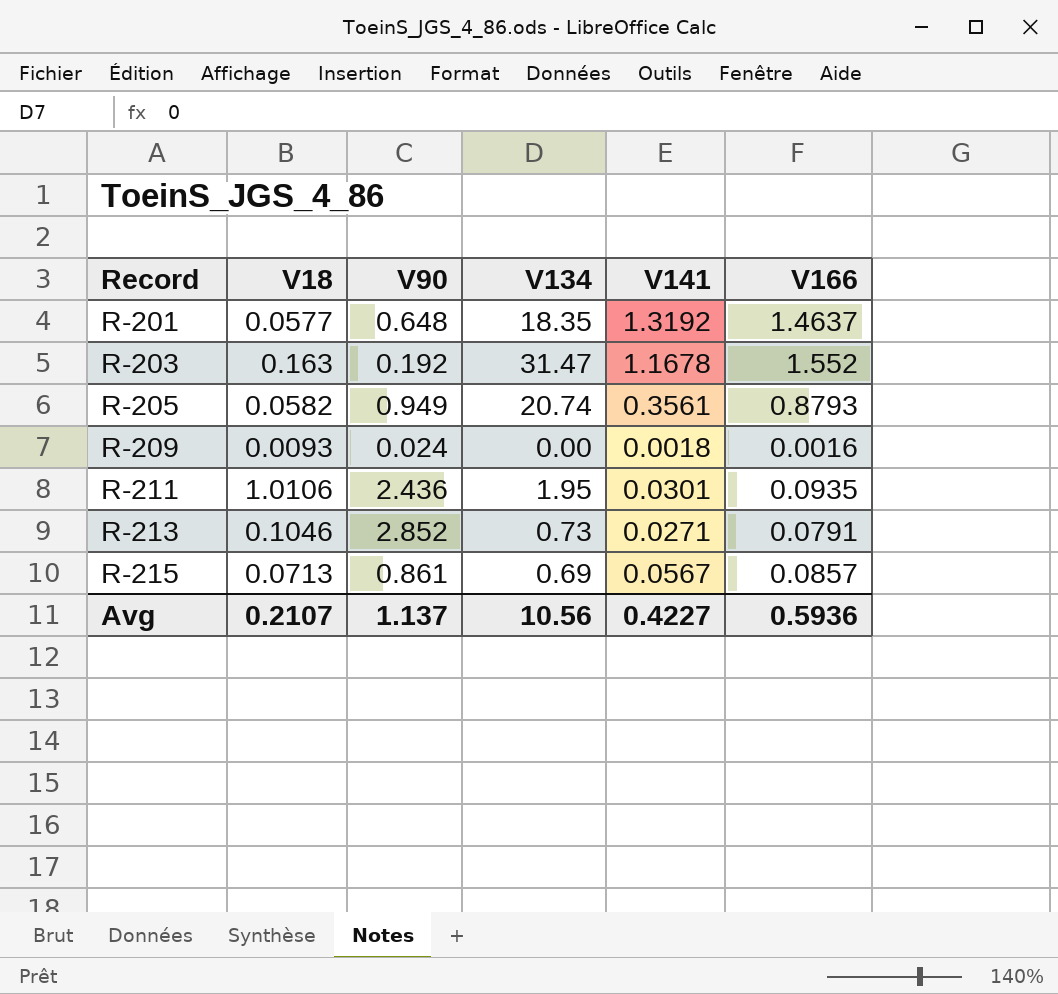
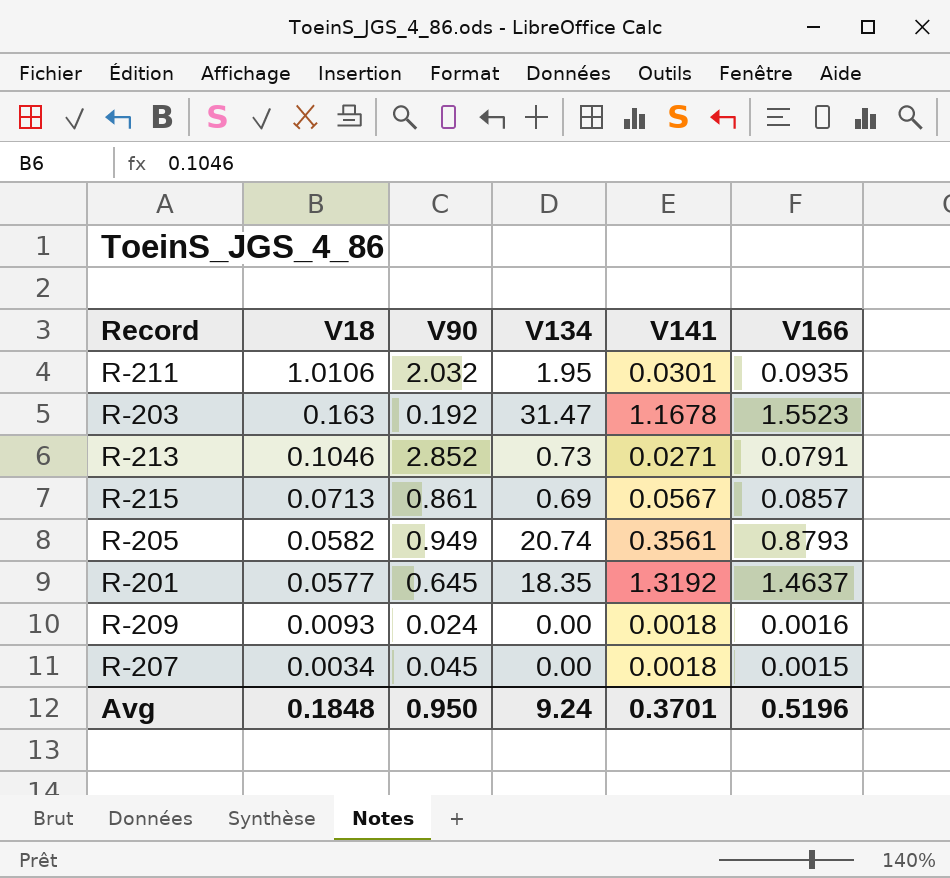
row order: Record ascending -> V18 descending
R-211 | V90: 2.436 -> 2.032
R-203 | V166: 1.552 -> 1.5523
R-201 | V90: 0.648 -> 0.645
row R-207: none -> 0.0034 | 0.045 | 0.00 | 0.0018 | 0.0015
Avg | V18: 0.2107 -> 0.1848
Avg | V90: 1.137 -> 0.950
Avg | V134: 10.56 -> 9.24
Avg | V141: 0.4227 -> 0.3701
Avg | V166: 0.5936 -> 0.5196

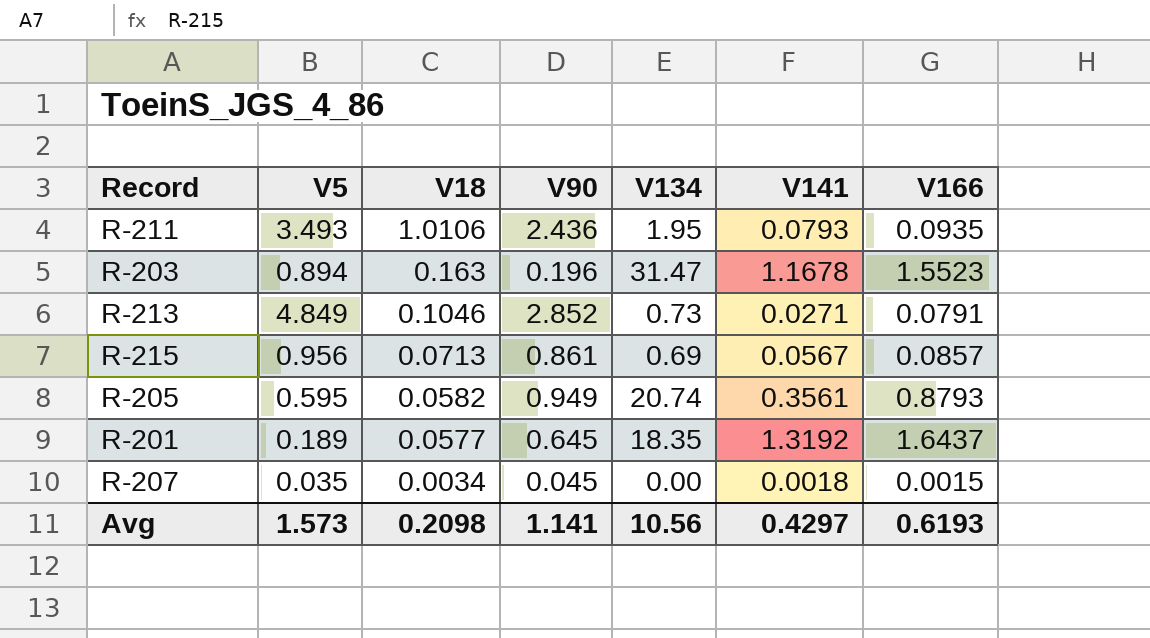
column V5 | position: none -> 2
row R-209: 0.0093 | 0.024 | 0.00 | 0.0018 | 0.0016 -> none
R-211 | V90: 2.032 -> 2.436
R-211 | V141: 0.0301 -> 0.0793
R-203 | V90: 0.192 -> 0.196
R-201 | V166: 1.4637 -> 1.6437
Avg | V18: 0.1848 -> 0.2098
Avg | V90: 0.950 -> 1.141
Avg | V134: 9.24 -> 10.56
Avg | V141: 0.3701 -> 0.4297
Avg | V166: 0.5196 -> 0.6193

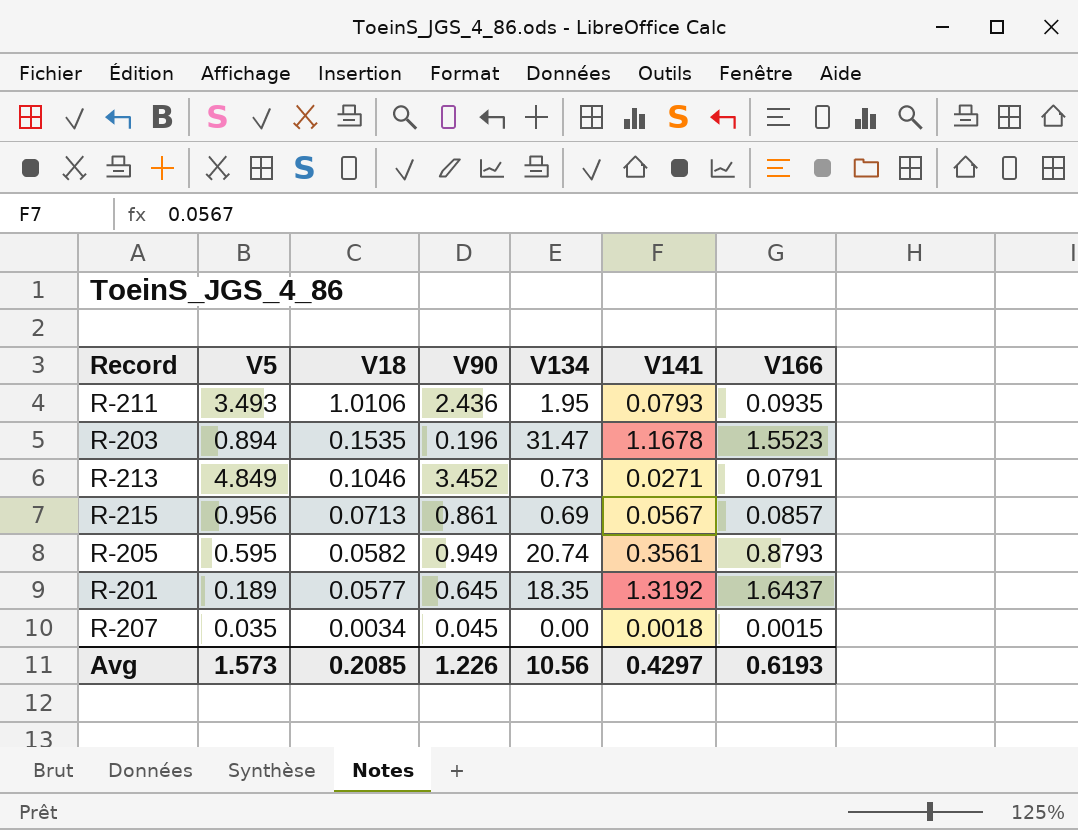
R-203 | V18: 0.163 -> 0.1535
R-213 | V90: 2.852 -> 3.452
Avg | V18: 0.2098 -> 0.2085
Avg | V90: 1.141 -> 1.226

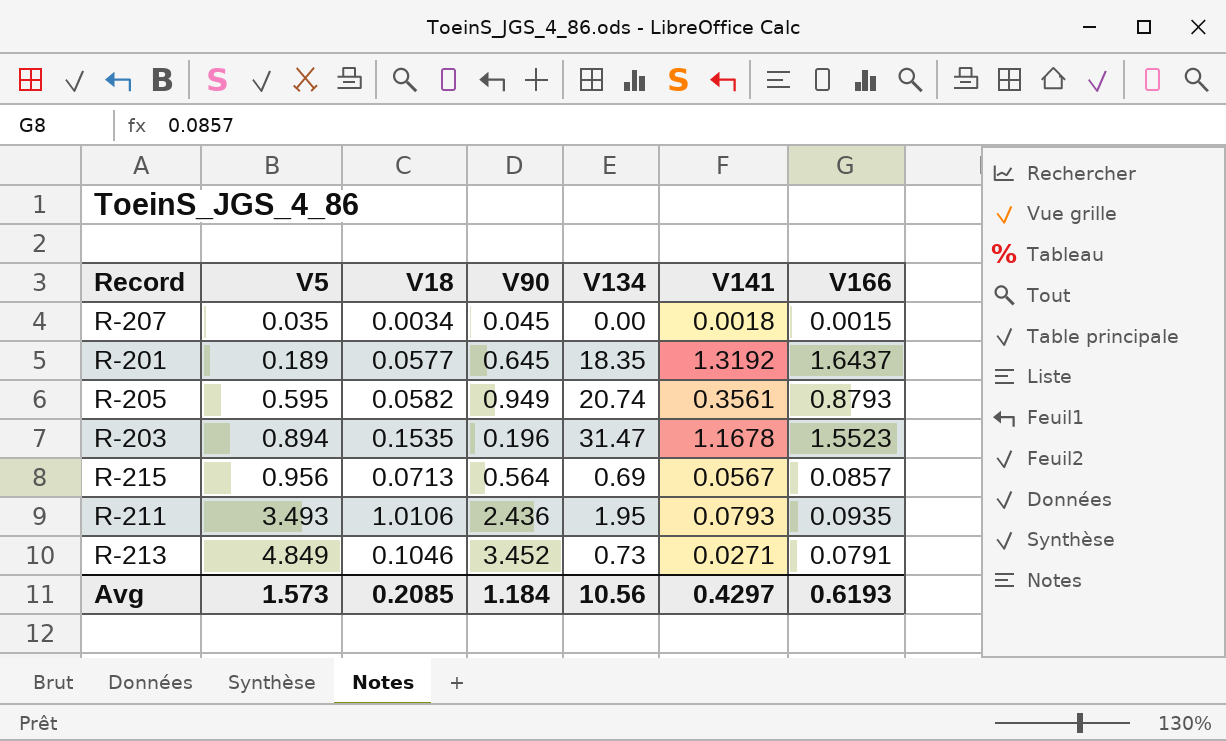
row order: V18 descending -> V5 ascending
R-215 | V90: 0.861 -> 0.564
Avg | V90: 1.226 -> 1.184

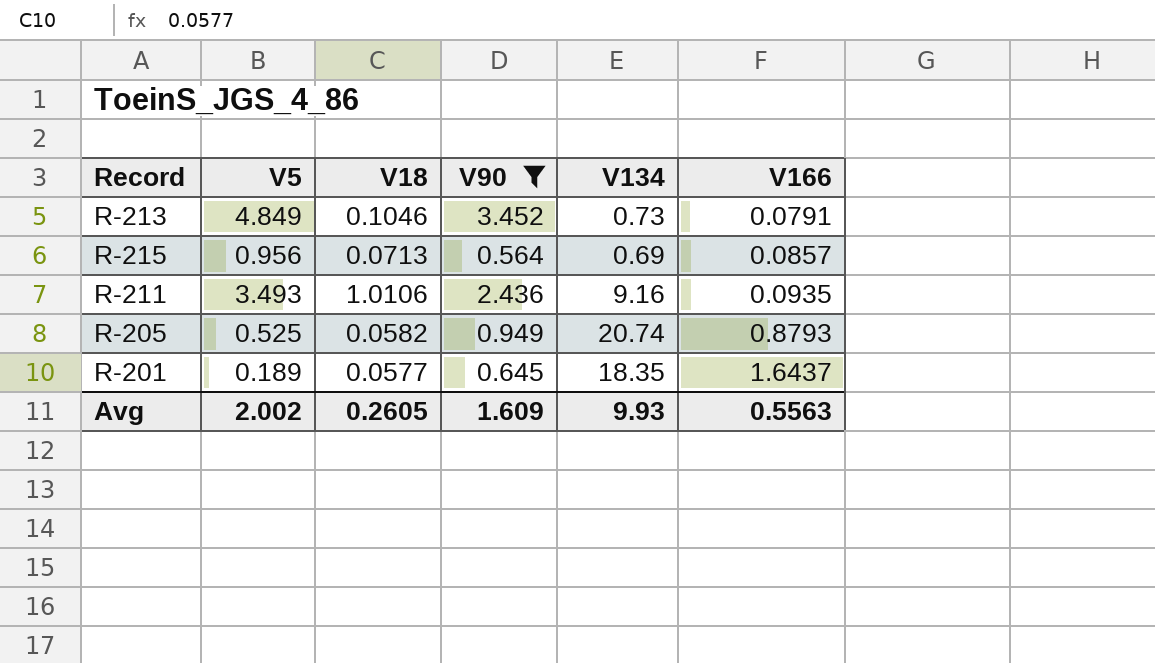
filter: none -> V90 >= 0.564
row order: V5 ascending -> V166 ascending
column V141 | position: 6 -> none
R-211 | V134: 1.95 -> 9.16
R-205 | V5: 0.595 -> 0.525
Avg | V5: 1.573 -> 2.002
Avg | V18: 0.2085 -> 0.2605
Avg | V90: 1.184 -> 1.609
Avg | V134: 10.56 -> 9.93
Avg | V166: 0.6193 -> 0.5563

